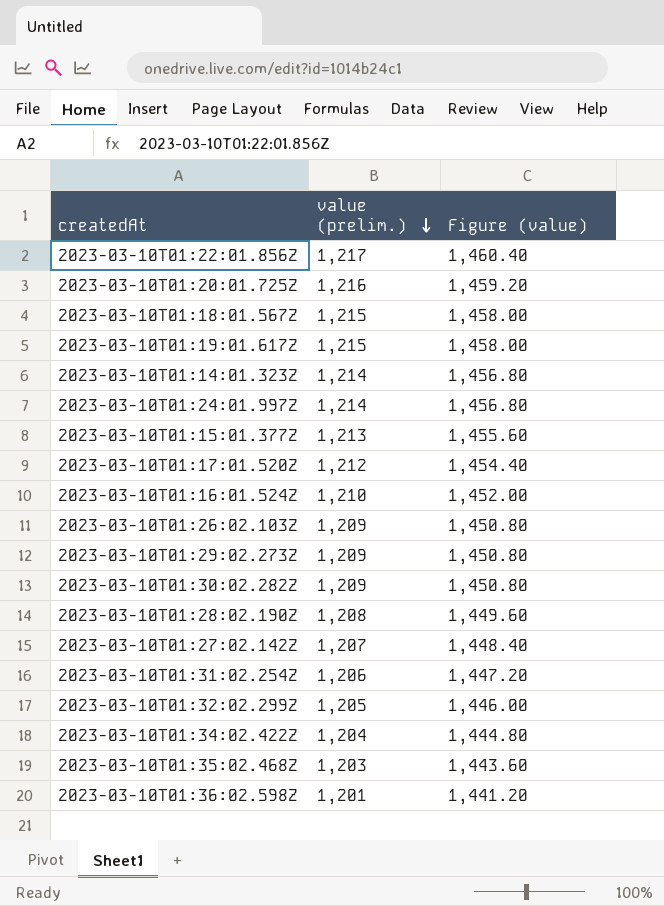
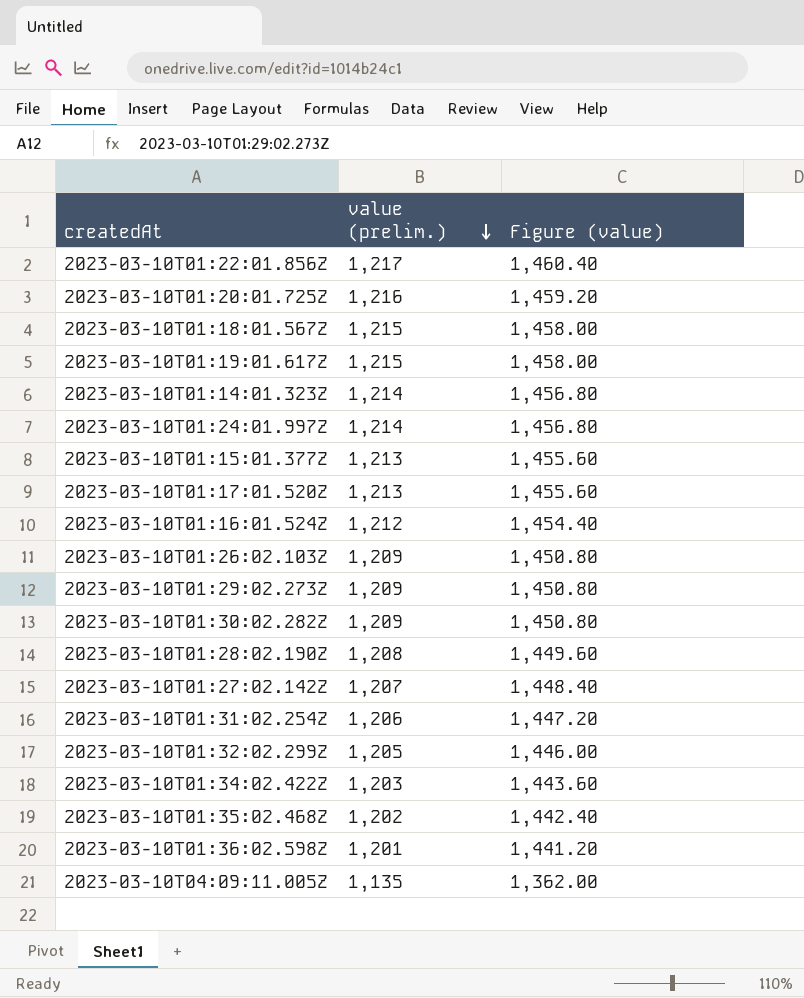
2023-03-10T01:17:01.520Z | value (prelim.): 1,212 -> 1,213
2023-03-10T01:17:01.520Z | Figure (value): 1,454.40 -> 1,455.60
2023-03-10T01:16:01.524Z | value (prelim.): 1,210 -> 1,212
2023-03-10T01:16:01.524Z | Figure (value): 1,452.00 -> 1,454.40
2023-03-10T01:34:02.422Z | value (prelim.): 1,204 -> 1,203
2023-03-10T01:34:02.422Z | Figure (value): 1,444.80 -> 1,443.60
2023-03-10T01:35:02.468Z | value (prelim.): 1,203 -> 1,202
2023-03-10T01:35:02.468Z | Figure (value): 1,443.60 -> 1,442.40
row 2023-03-10T04:09:11.005Z: none -> 1,135 | 1,362.00

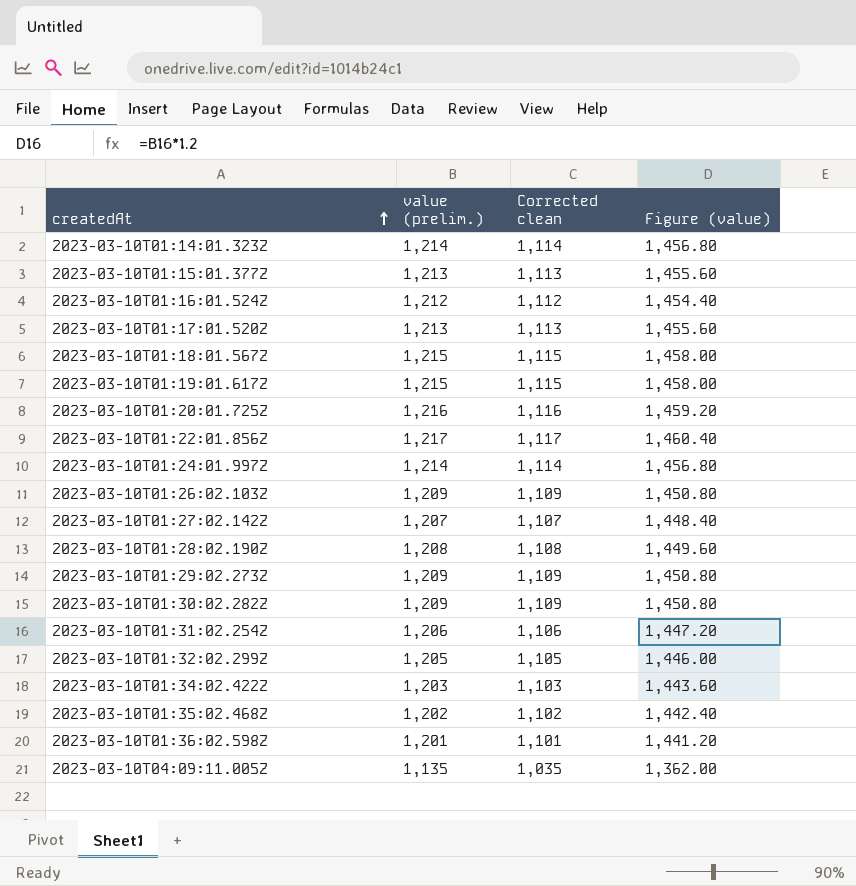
row order: value (prelim.) descending -> createdAt ascending
column Corrected clean | formula: none -> [value (prelim.)] - 100

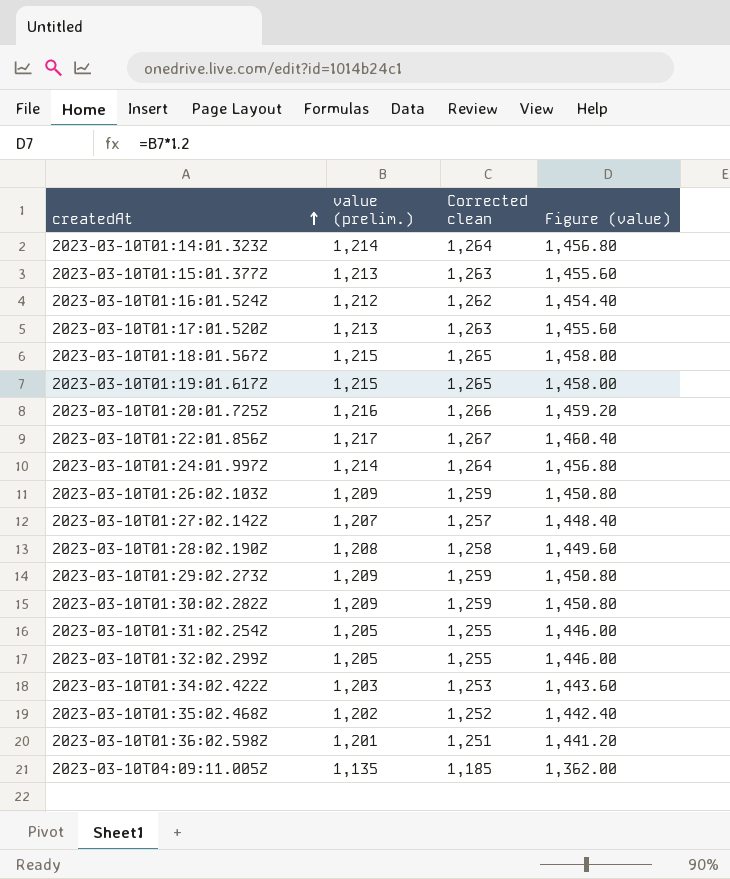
column Corrected clean | formula: [value (prelim.)] - 100 -> [value (prelim.)] + 50
2023-03-10T01:31:02.254Z | value (prelim.): 1,206 -> 1,205
2023-03-10T01:31:02.254Z | Figure (value): 1,447.20 -> 1,446.00

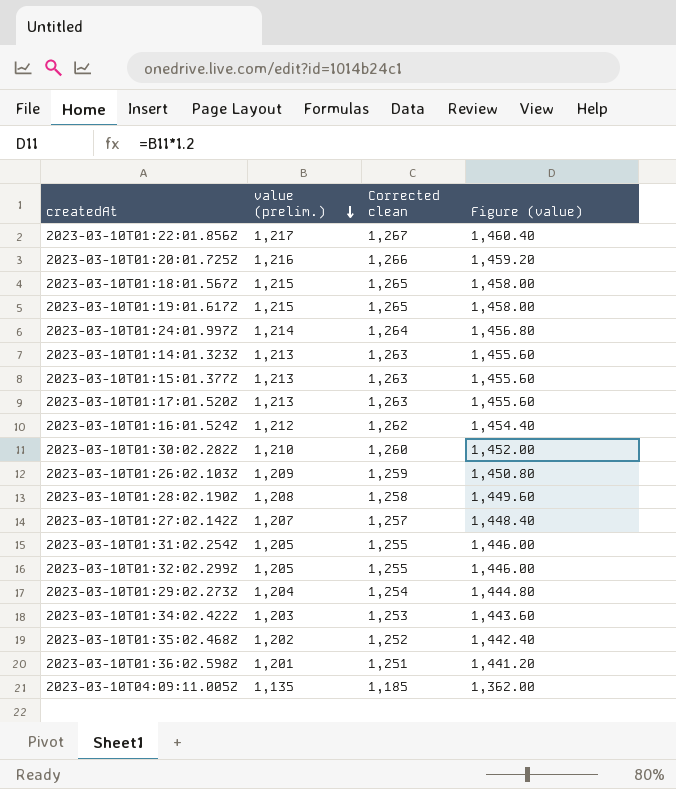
row order: createdAt ascending -> value (prelim.) descending
2023-03-10T01:14:01.323Z | value (prelim.): 1,214 -> 1,213
2023-03-10T01:14:01.323Z | Corrected clean: 1,264 -> 1,263
2023-03-10T01:14:01.323Z | Figure (value): 1,456.80 -> 1,455.60
2023-03-10T01:30:02.282Z | value (prelim.): 1,209 -> 1,210
2023-03-10T01:30:02.282Z | Corrected clean: 1,259 -> 1,260
2023-03-10T01:30:02.282Z | Figure (value): 1,450.80 -> 1,452.00
2023-03-10T01:29:02.273Z | value (prelim.): 1,209 -> 1,204
2023-03-10T01:29:02.273Z | Corrected clean: 1,259 -> 1,254
2023-03-10T01:29:02.273Z | Figure (value): 1,450.80 -> 1,444.80

